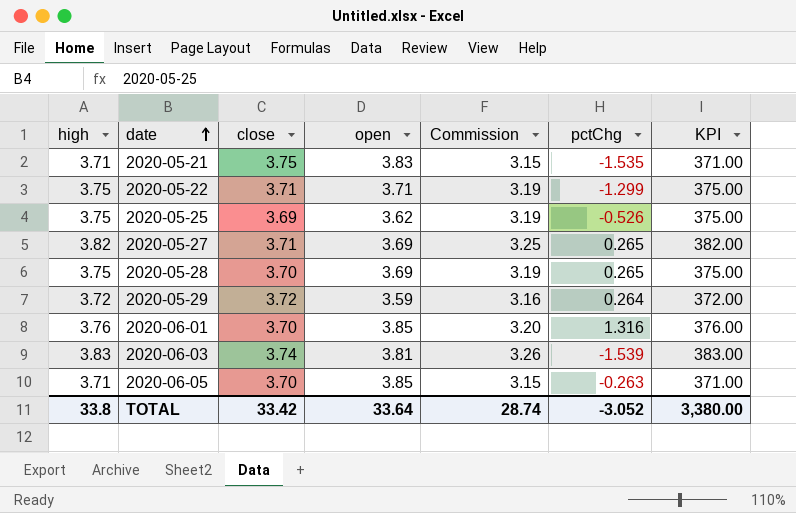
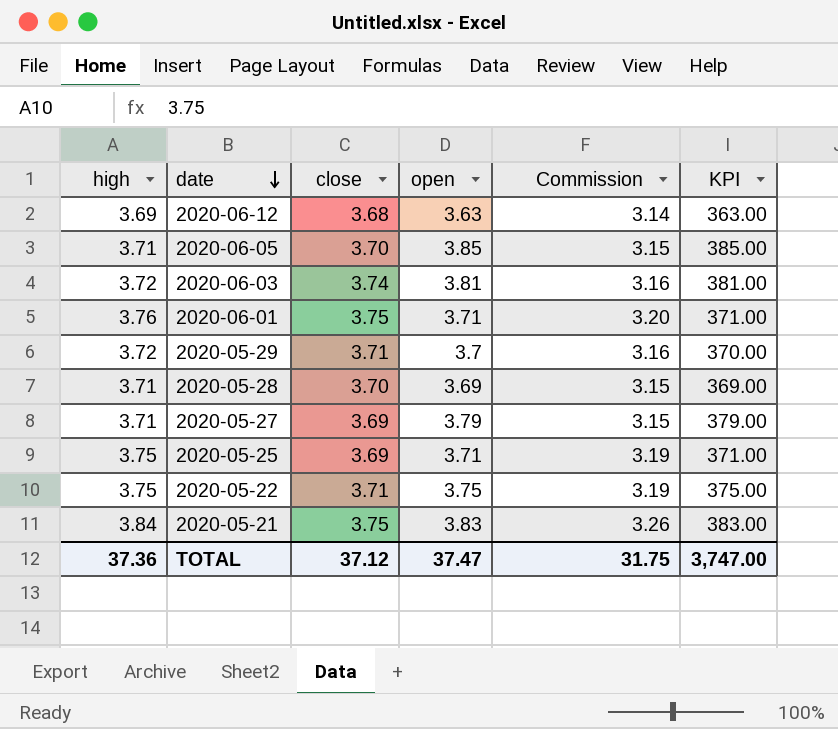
row order: date ascending -> date descending
column pctChg | position: 6 -> none
column KPI | formula: [high] * 100 -> [open] * 100
row 2020-06-12: none -> 3.69 | 3.68 | 3.63 | 3.14 | 363.00
2020-06-03 | high: 3.83 -> 3.72
2020-06-03 | Commission: 3.26 -> 3.16
2020-06-01 | close: 3.70 -> 3.75
2020-06-01 | open: 3.85 -> 3.71
2020-05-29 | close: 3.72 -> 3.71
2020-05-29 | open: 3.59 -> 3.7
2020-05-28 | high: 3.75 -> 3.71
2020-05-28 | Commission: 3.19 -> 3.15
2020-05-27 | high: 3.82 -> 3.71
2020-05-27 | close: 3.71 -> 3.69
2020-05-27 | open: 3.69 -> 3.79
2020-05-27 | Commission: 3.25 -> 3.15
2020-05-25 | open: 3.62 -> 3.71
2020-05-22 | open: 3.71 -> 3.75
2020-05-21 | high: 3.71 -> 3.84
2020-05-21 | Commission: 3.15 -> 3.26
TOTAL | high: 33.8 -> 37.36
TOTAL | close: 33.42 -> 37.12
TOTAL | open: 33.64 -> 37.47
TOTAL | Commission: 28.74 -> 31.75
TOTAL | KPI: 3,380.00 -> 3,747.00

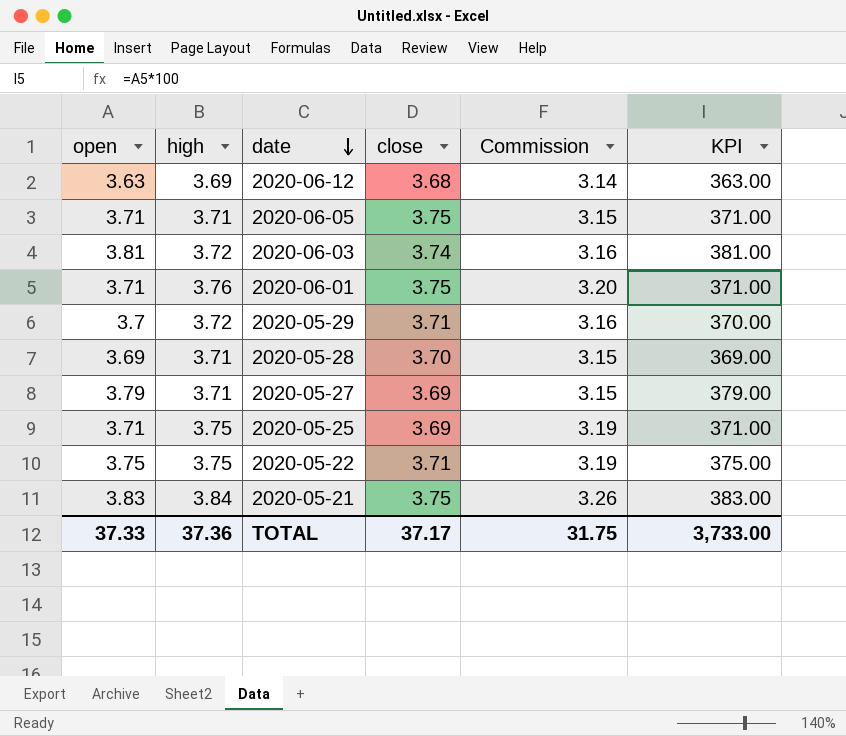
column open | position: 4 -> 1
2020-06-05 | open: 3.85 -> 3.71
2020-06-05 | close: 3.70 -> 3.75
2020-06-05 | KPI: 385.00 -> 371.00
TOTAL | open: 37.47 -> 37.33
TOTAL | close: 37.12 -> 37.17
TOTAL | KPI: 3,747.00 -> 3,733.00

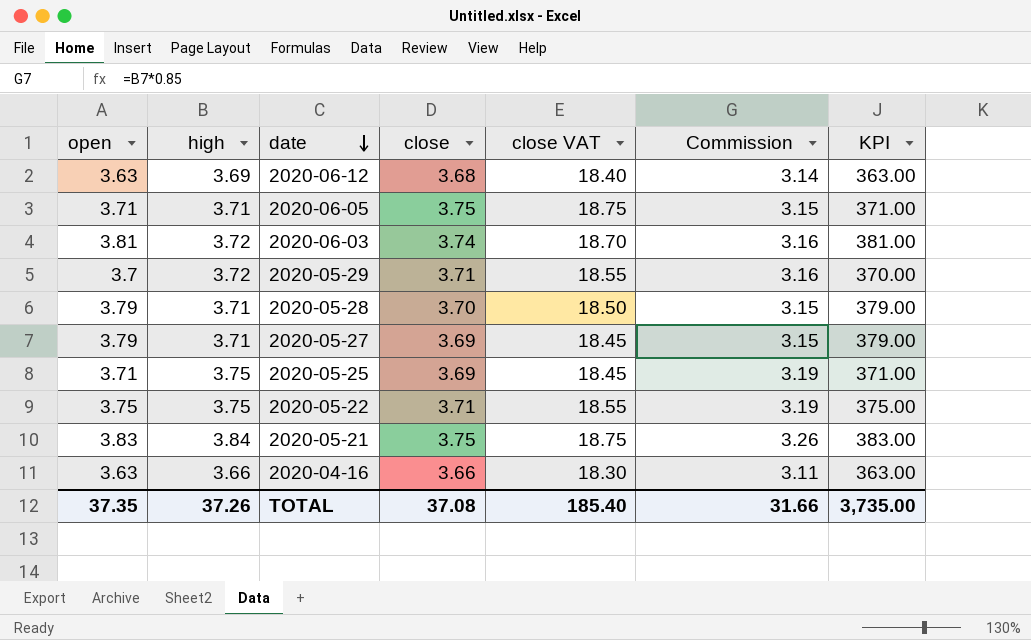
column close VAT | formula: none -> [close] * 5
row 2020-06-01: 3.71 | 3.76 | 3.75 | 3.20 | 371.00 -> none
2020-05-28 | open: 3.69 -> 3.79
2020-05-28 | KPI: 369.00 -> 379.00
row 2020-04-16: none -> 3.63 | 3.66 | 3.66 | 18.30 | 3.11 | 363.00
TOTAL | open: 37.33 -> 37.35
TOTAL | high: 37.36 -> 37.26
TOTAL | close: 37.17 -> 37.08
TOTAL | Commission: 31.75 -> 31.66
TOTAL | KPI: 3,733.00 -> 3,735.00

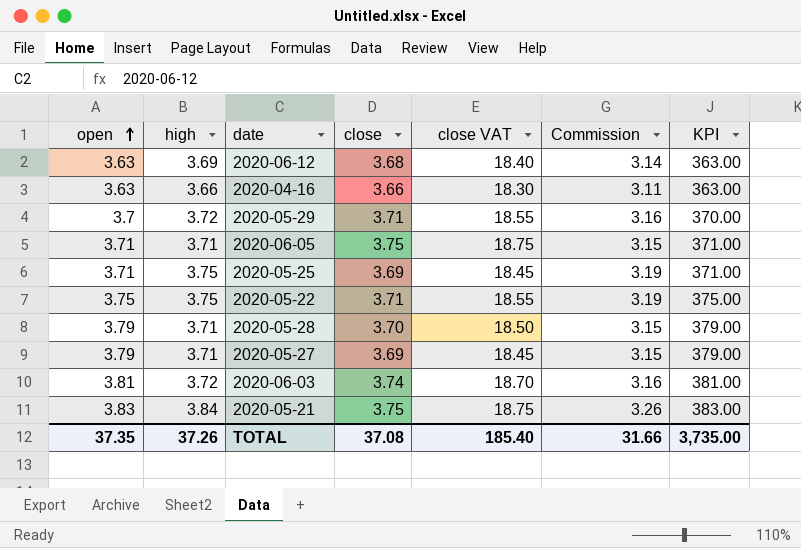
row order: date descending -> open ascending

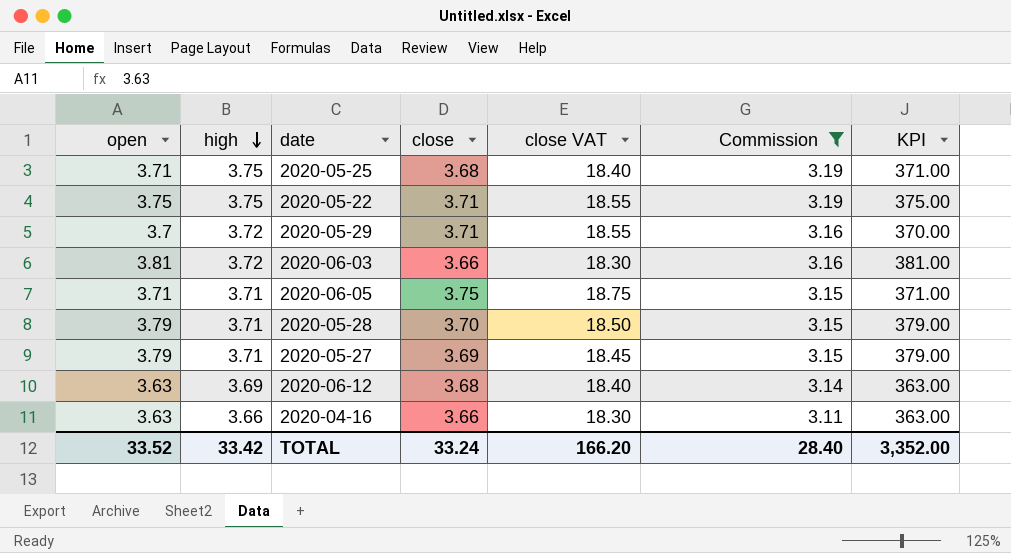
filter: none -> Commission != 3.26
row order: open ascending -> high descending
2020-05-25 | close: 3.69 -> 3.68
2020-05-25 | close VAT: 18.45 -> 18.40
2020-06-03 | close: 3.74 -> 3.66
2020-06-03 | close VAT: 18.70 -> 18.30
TOTAL | open: 37.35 -> 33.52
TOTAL | high: 37.26 -> 33.42
TOTAL | close: 37.08 -> 33.24
TOTAL | close VAT: 185.40 -> 166.20
TOTAL | Commission: 31.66 -> 28.40
TOTAL | KPI: 3,735.00 -> 3,352.00

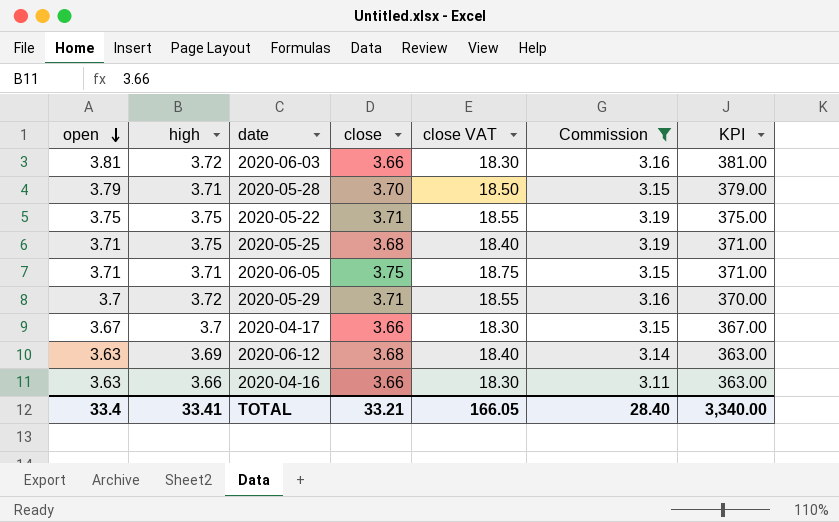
row order: high descending -> open descending
row 2020-05-27: 3.79 | 3.71 | 3.69 | 18.45 | 3.15 | 379.00 -> none
row 2020-04-17: none -> 3.67 | 3.7 | 3.66 | 18.30 | 3.15 | 367.00
TOTAL | open: 33.52 -> 33.4
TOTAL | high: 33.42 -> 33.41
TOTAL | close: 33.24 -> 33.21
TOTAL | close VAT: 166.20 -> 166.05
TOTAL | KPI: 3,352.00 -> 3,340.00

